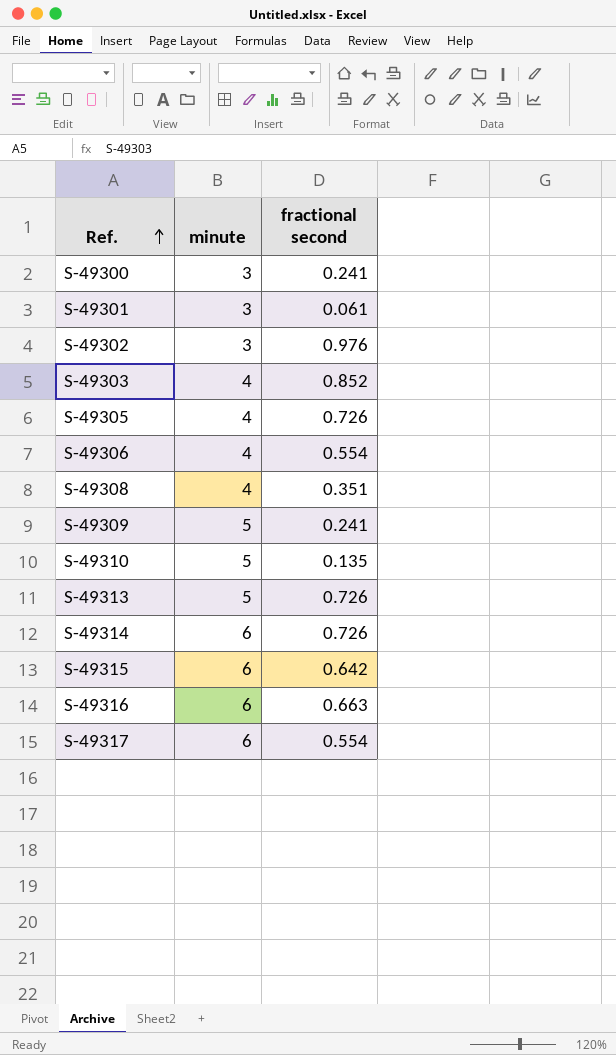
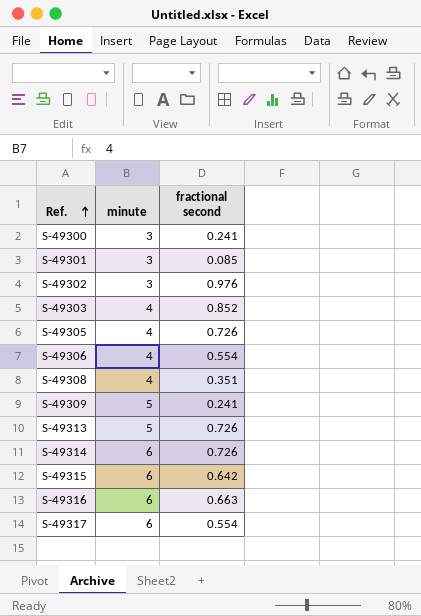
row S-49310: 5 | 0.135 -> none
S-49301 | fractional second: 0.061 -> 0.085

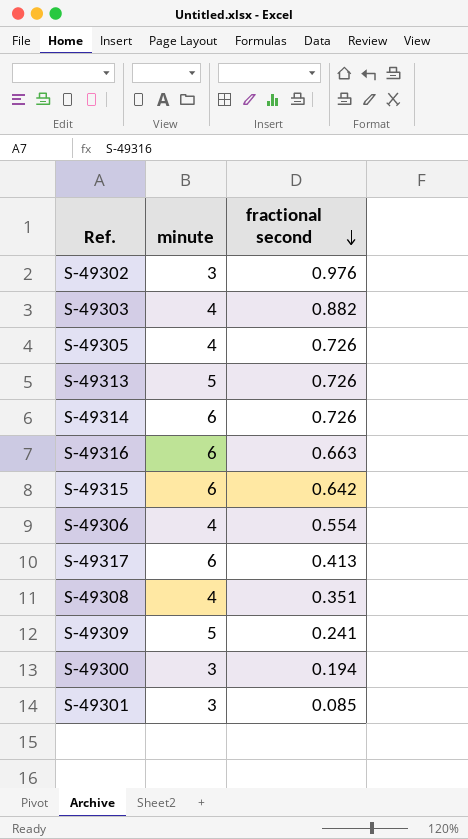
row order: Ref. ascending -> fractional second descending
S-49303 | fractional second: 0.852 -> 0.882
S-49317 | fractional second: 0.554 -> 0.413
S-49300 | fractional second: 0.241 -> 0.194

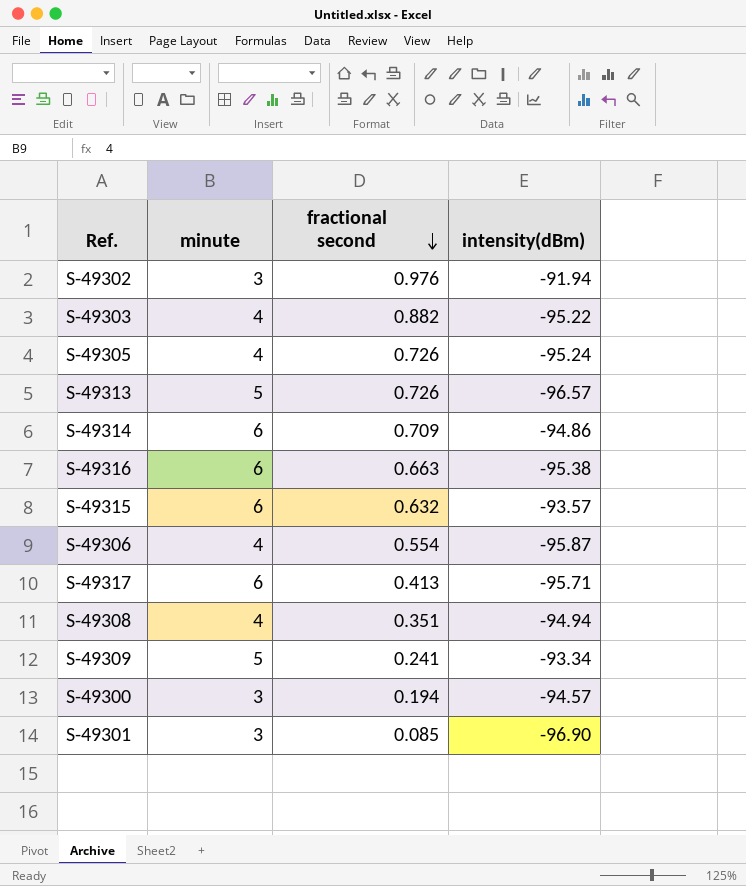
column intensity(dBm) | position: none -> 4
S-49314 | fractional second: 0.726 -> 0.709
S-49315 | fractional second: 0.642 -> 0.632

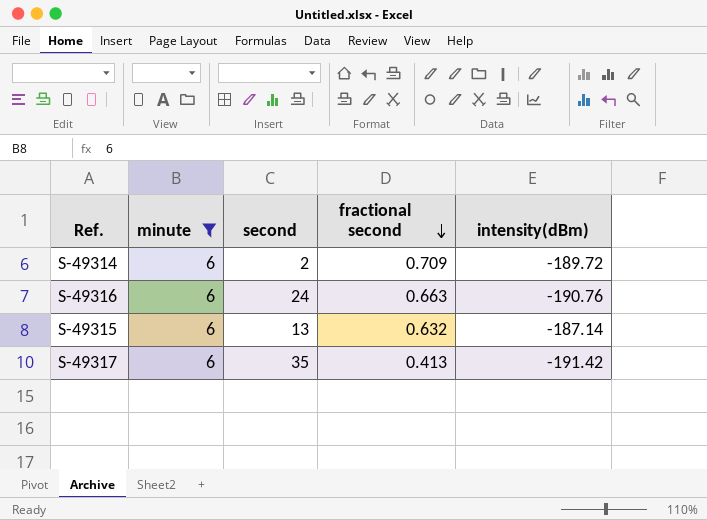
filter: none -> minute = 6
column second | position: none -> 3
S-49314 | intensity(dBm): -94.86 -> -189.72
S-49316 | intensity(dBm): -95.38 -> -190.76
S-49315 | intensity(dBm): -93.57 -> -187.14
S-49317 | intensity(dBm): -95.71 -> -191.42

